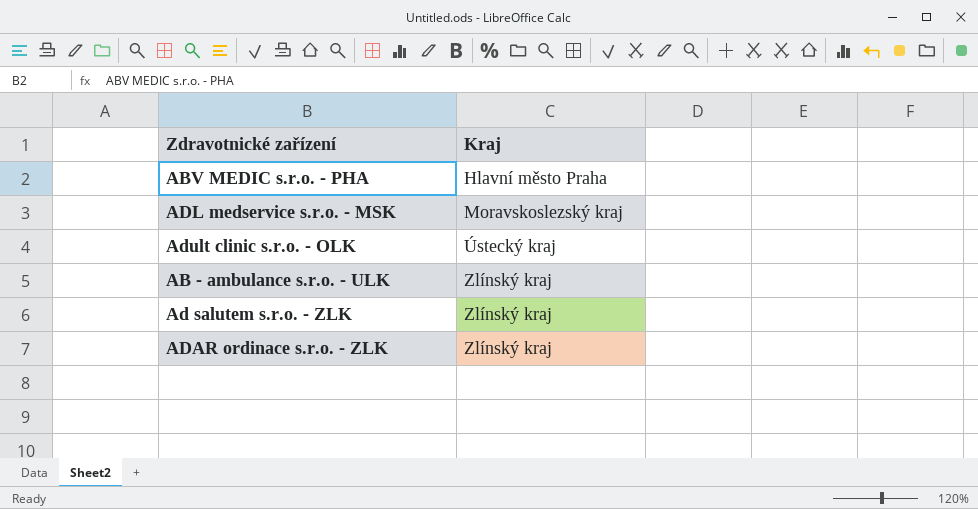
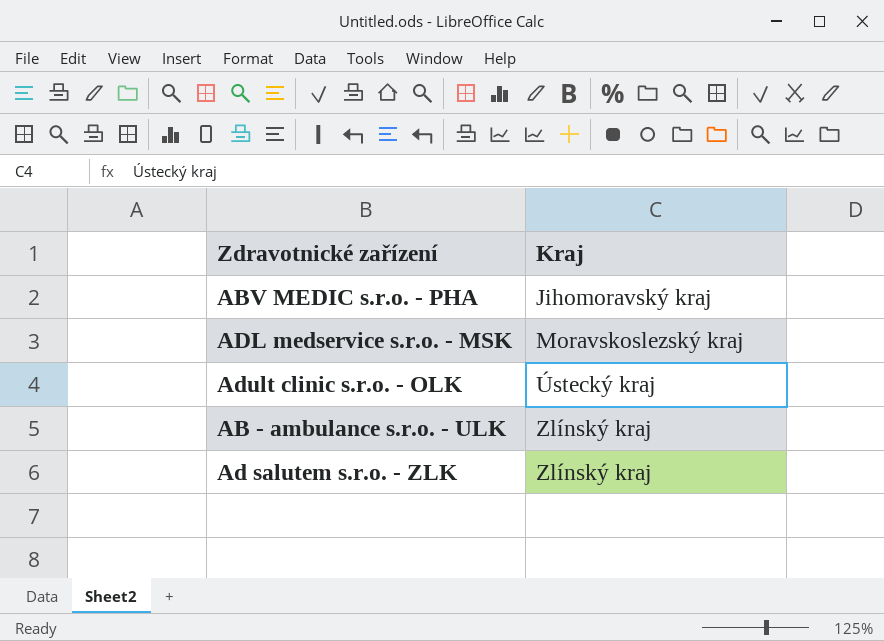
row ADAR ordinace s.r.o. - ZLK: Zlínský kraj -> none
ABV MEDIC s.r.o. - PHA | Kraj: Hlavní město Praha -> Jihomoravský kraj

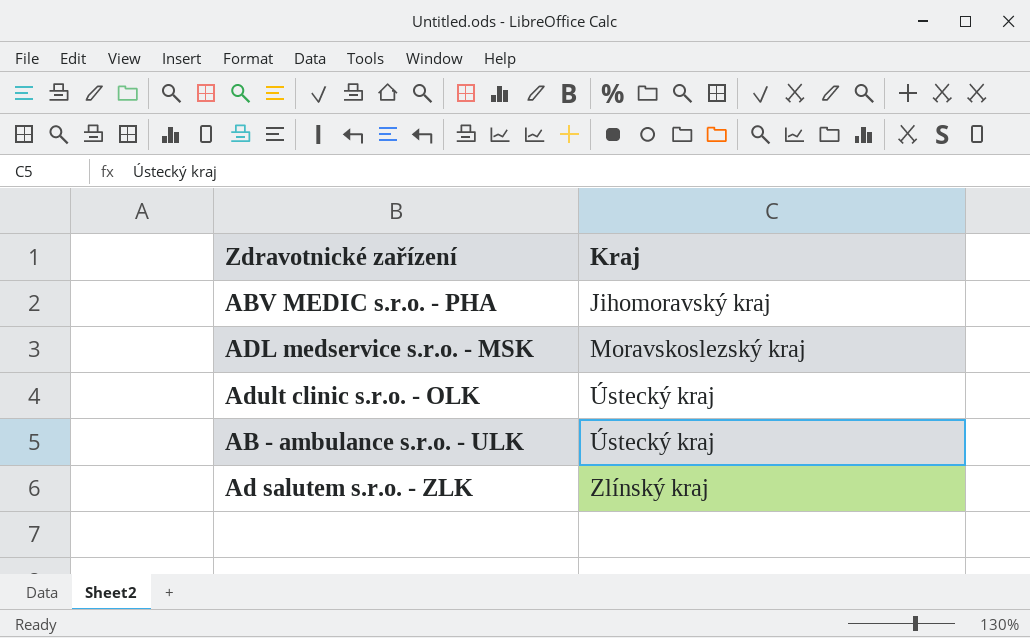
AB - ambulance s.r.o. - ULK | Kraj: Zlínský kraj -> Ústecký kraj

